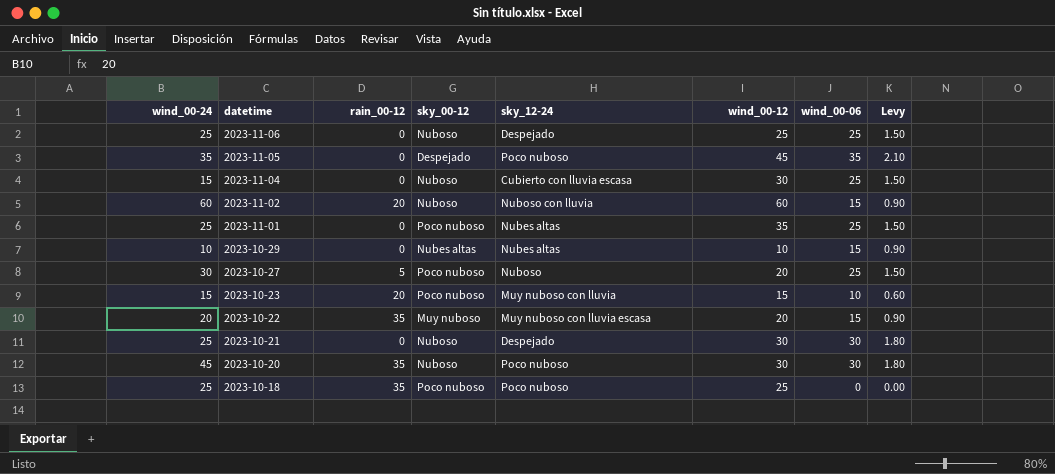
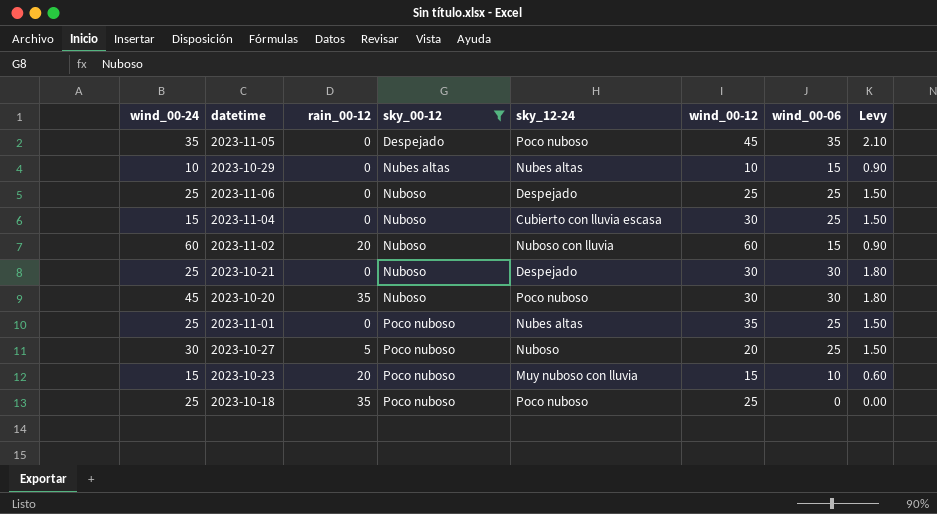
filter: none -> sky_00-12 != Muy nuboso
row order: datetime descending -> sky_00-12 ascending

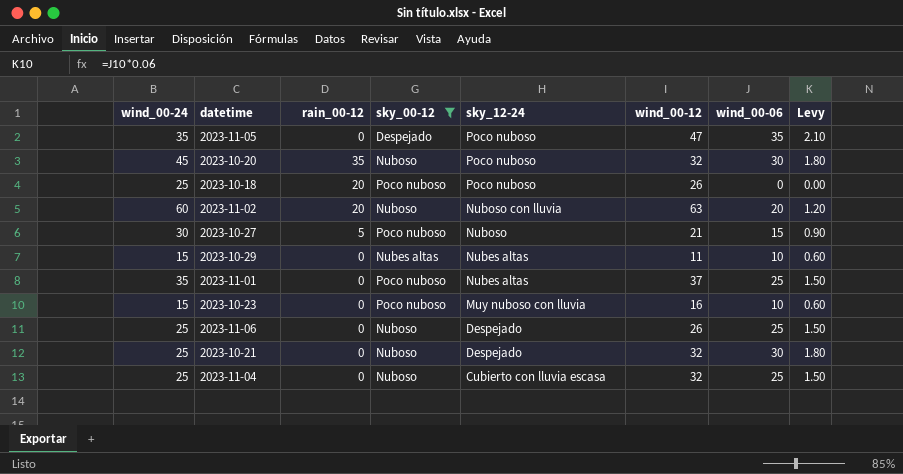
row order: sky_00-12 ascending -> sky_12-24 descending
2023-11-05 | wind_00-12: 45 -> 47
2023-10-20 | wind_00-12: 30 -> 32
2023-10-18 | rain_00-12: 35 -> 20
2023-10-18 | wind_00-12: 25 -> 26
2023-11-02 | wind_00-12: 60 -> 63
2023-11-02 | wind_00-06: 15 -> 20
2023-11-02 | Levy: 0.90 -> 1.20
2023-10-27 | wind_00-12: 20 -> 21
2023-10-27 | wind_00-06: 25 -> 15
2023-10-27 | Levy: 1.50 -> 0.90
2023-10-29 | wind_00-24: 10 -> 15
2023-10-29 | wind_00-12: 10 -> 11
2023-10-29 | wind_00-06: 15 -> 10
2023-10-29 | Levy: 0.90 -> 0.60
2023-11-01 | wind_00-24: 25 -> 35
2023-11-01 | wind_00-12: 35 -> 37
2023-10-23 | rain_00-12: 20 -> 0
2023-10-23 | wind_00-12: 15 -> 16
2023-11-06 | wind_00-12: 25 -> 26
2023-10-21 | wind_00-12: 30 -> 32
2023-11-04 | wind_00-24: 15 -> 25
2023-11-04 | wind_00-12: 30 -> 32

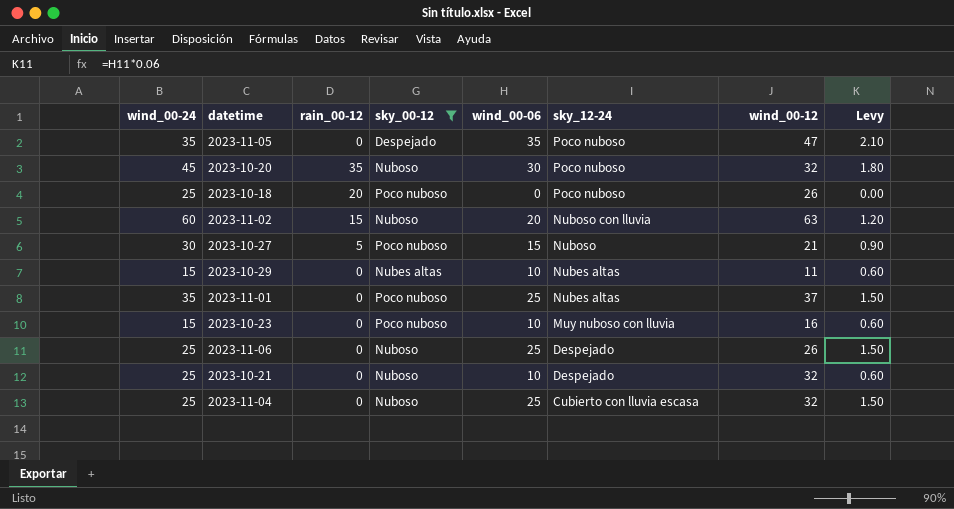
column wind_00-06 | position: 7 -> 5
2023-11-02 | rain_00-12: 20 -> 15
2023-10-21 | wind_00-06: 30 -> 10
2023-10-21 | Levy: 1.80 -> 0.60

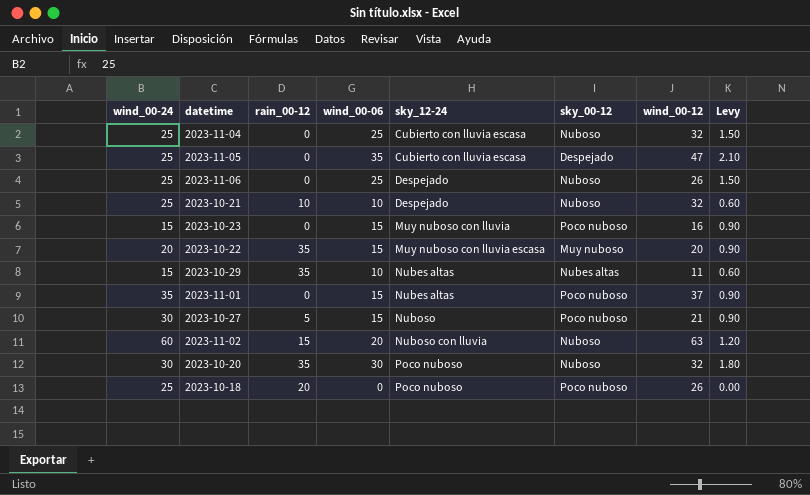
filter: sky_00-12 != Muy nuboso -> none
row order: sky_12-24 descending -> sky_12-24 ascending
column sky_00-12 | position: 4 -> 6
2023-11-05 | wind_00-24: 35 -> 25
2023-11-05 | sky_12-24: Poco nuboso -> Cubierto con lluvia escasa
2023-10-21 | rain_00-12: 0 -> 10
2023-10-23 | wind_00-06: 10 -> 15
2023-10-23 | Levy: 0.60 -> 0.90
2023-10-29 | rain_00-12: 0 -> 35
2023-11-01 | wind_00-06: 25 -> 15
2023-11-01 | Levy: 1.50 -> 0.90
2023-10-20 | wind_00-24: 45 -> 30

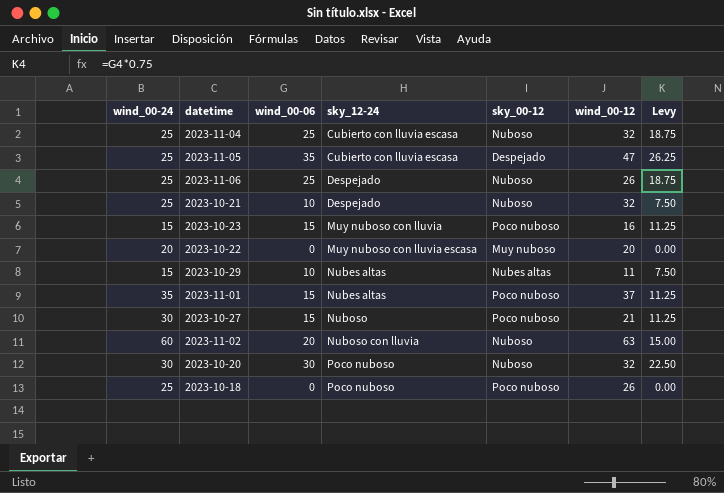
column rain_00-12 | position: 3 -> none
column Levy | formula: [wind_00-06] * 0.06 -> [wind_00-06] * 0.75
2023-10-22 | wind_00-06: 15 -> 0

